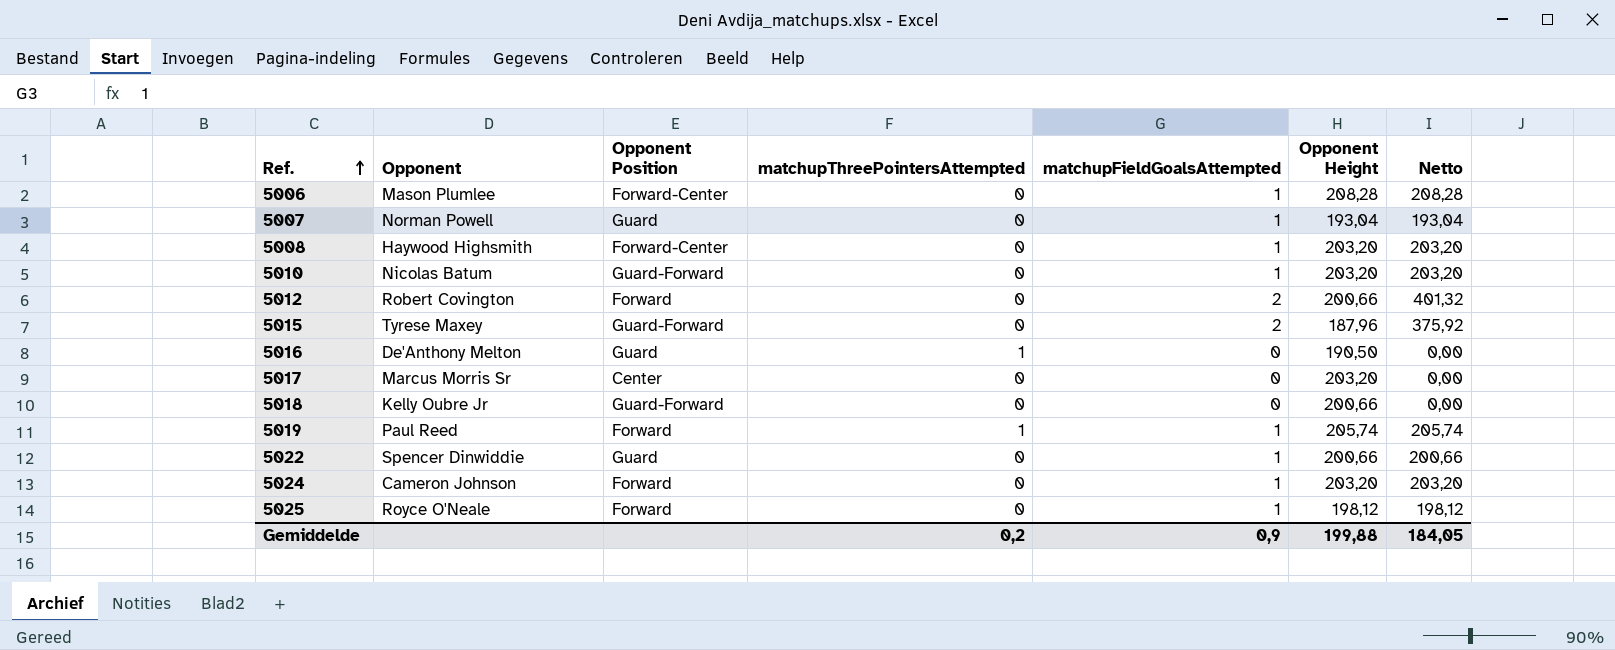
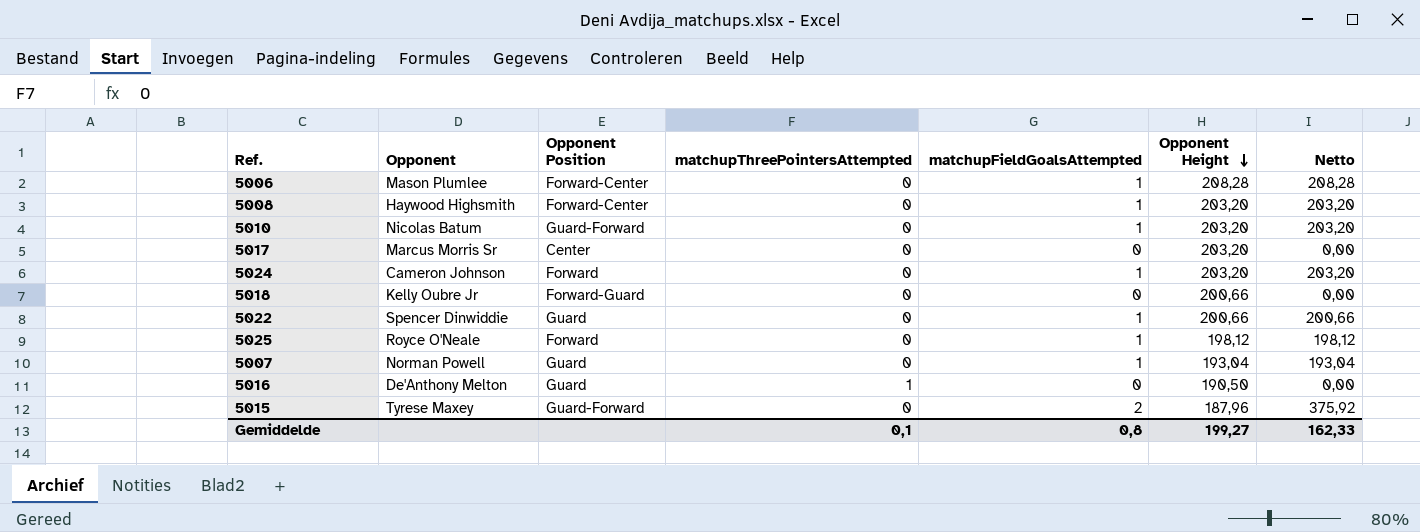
row order: Ref. ascending -> Opponent Height descending
row 5012: Robert Covington | Forward | 0 | 2 | 200,66 | 401,32 -> none
row 5019: Paul Reed | Forward | 1 | 1 | 205,74 | 205,74 -> none
5018 | Opponent Position: Guard-Forward -> Forward-Guard
Gemiddelde | matchupThreePointersAttempted: 0,2 -> 0,1
Gemiddelde | matchupFieldGoalsAttempted: 0,9 -> 0,8
Gemiddelde | Opponent Height: 199,88 -> 199,27
Gemiddelde | Netto: 184,05 -> 162,33

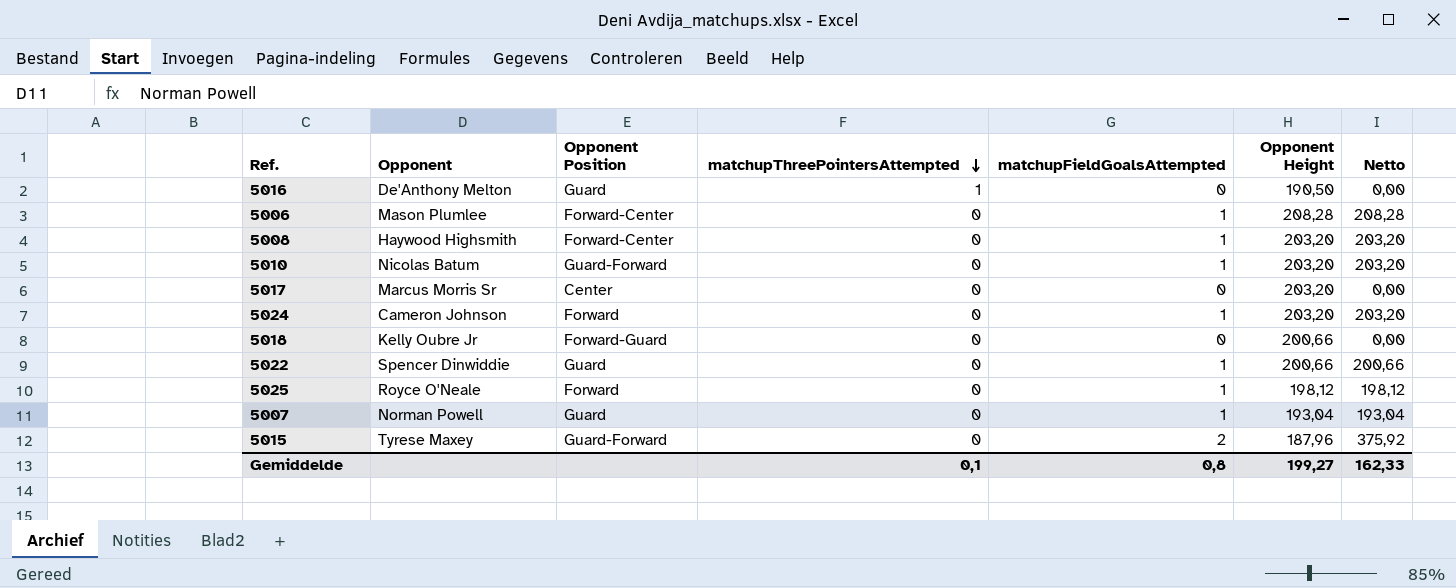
row order: Opponent Height descending -> matchupThreePointersAttempted descending

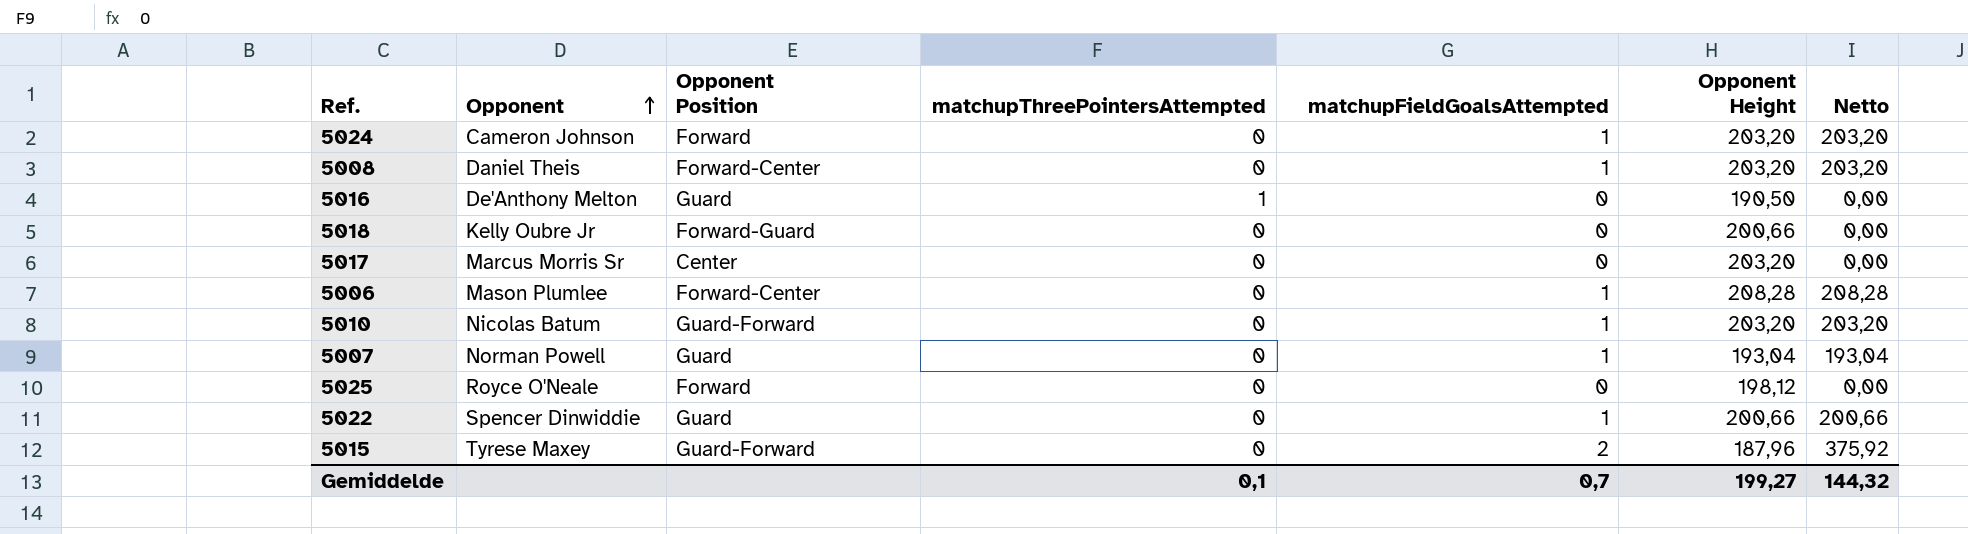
row order: matchupThreePointersAttempted descending -> Opponent ascending
5008 | Opponent: Haywood Highsmith -> Daniel Theis
5025 | matchupFieldGoalsAttempted: 1 -> 0
5025 | Netto: 198,12 -> 0,00
Gemiddelde | matchupFieldGoalsAttempted: 0,8 -> 0,7
Gemiddelde | Netto: 162,33 -> 144,32

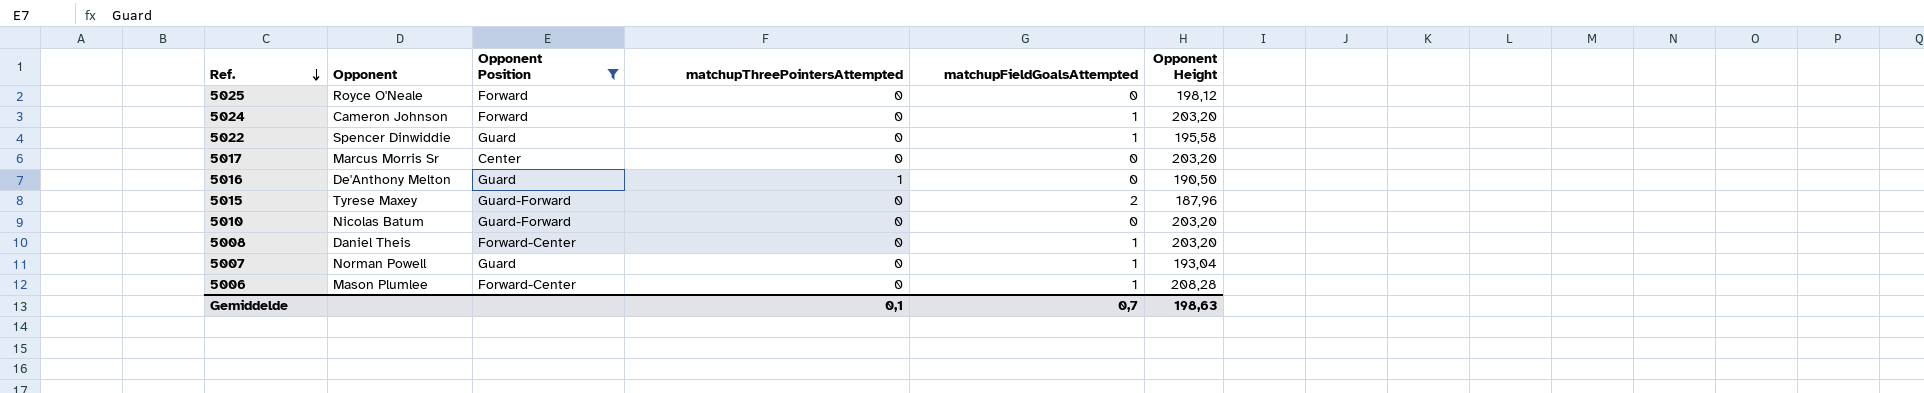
filter: none -> Opponent Position != Forward-Guard
row order: Opponent ascending -> Ref. descending
column Netto | formula: [matchupFieldGoalsAttempted] * [Opponent Height] -> none
5022 | Opponent Height: 200,66 -> 195,58
5010 | matchupFieldGoalsAttempted: 1 -> 0
Gemiddelde | Opponent Height: 199,27 -> 198,63

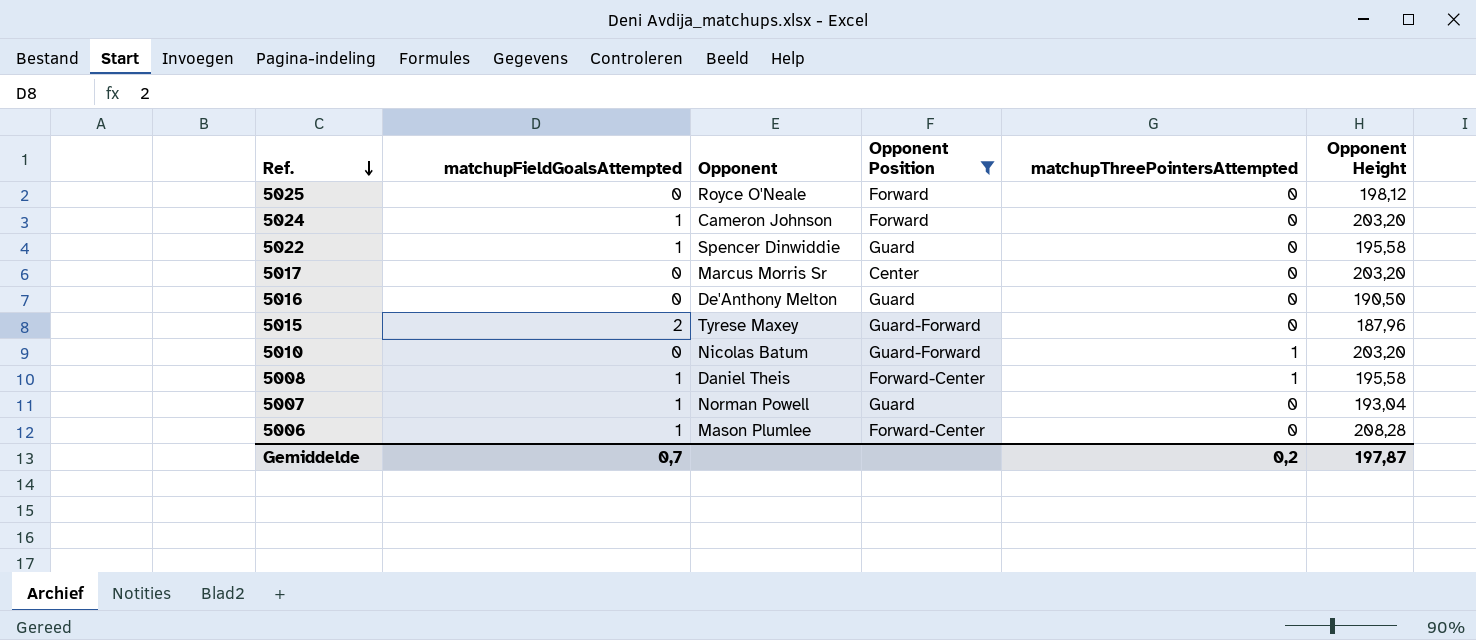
column matchupFieldGoalsAttempted | position: 5 -> 2
5016 | matchupThreePointersAttempted: 1 -> 0
5010 | matchupThreePointersAttempted: 0 -> 1
5008 | matchupThreePointersAttempted: 0 -> 1
5008 | Opponent Height: 203,20 -> 195,58
Gemiddelde | matchupThreePointersAttempted: 0,1 -> 0,2
Gemiddelde | Opponent Height: 198,63 -> 197,87

